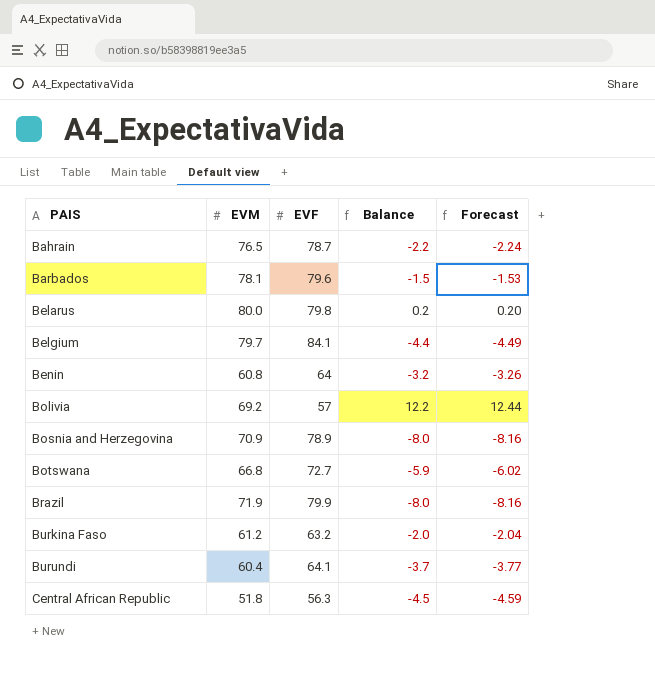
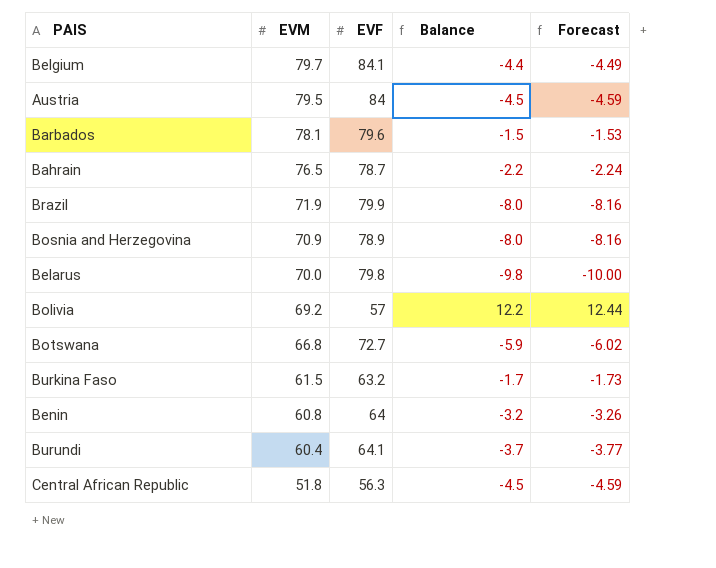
row order: PAIS ascending -> EVM descending
row Austria: none -> 79.5 | 84 | -4.5 | -4.59
Belarus | EVM: 80.0 -> 70.0
Belarus | Balance: 0.2 -> -9.8
Belarus | Forecast: 0.20 -> -10.00
Burkina Faso | EVM: 61.2 -> 61.5
Burkina Faso | Balance: -2.0 -> -1.7
Burkina Faso | Forecast: -2.04 -> -1.73

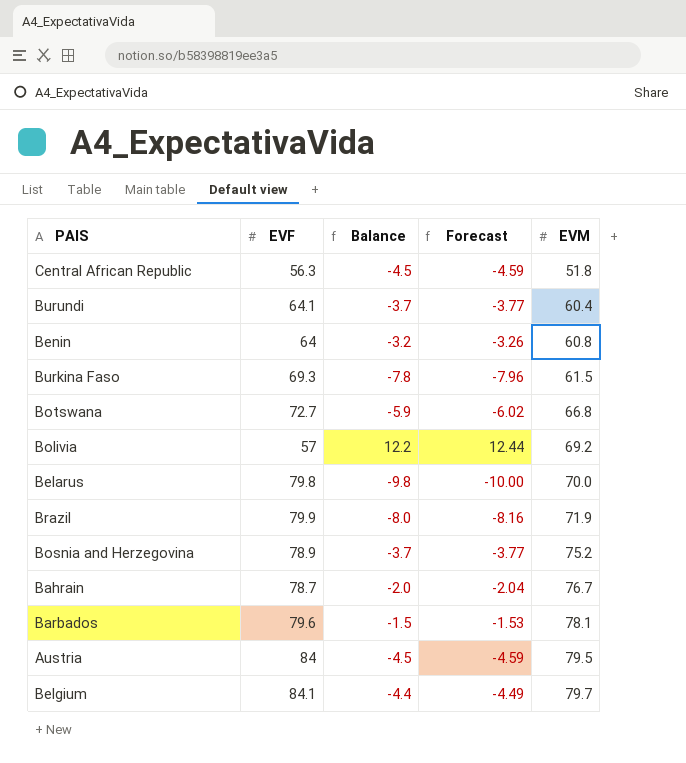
row order: EVM descending -> EVM ascending
column EVM | position: 2 -> 5
Burkina Faso | EVF: 63.2 -> 69.3
Burkina Faso | Balance: -1.7 -> -7.8
Burkina Faso | Forecast: -1.73 -> -7.96
Bosnia and Herzegovina | Balance: -8.0 -> -3.7
Bosnia and Herzegovina | Forecast: -8.16 -> -3.77
Bosnia and Herzegovina | EVM: 70.9 -> 75.2
Bahrain | Balance: -2.2 -> -2.0
Bahrain | Forecast: -2.24 -> -2.04
Bahrain | EVM: 76.5 -> 76.7

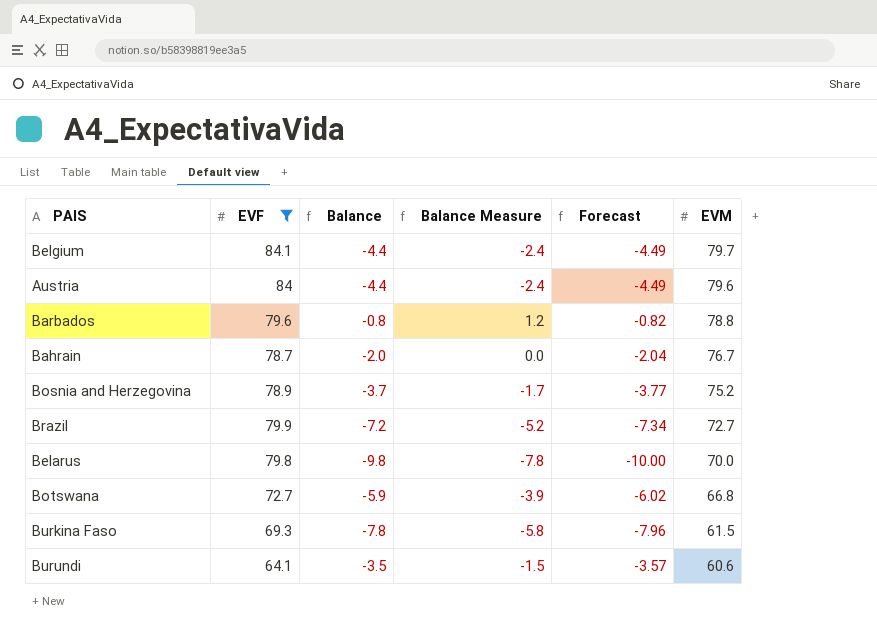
filter: none -> EVF >= 64.1
row order: EVM ascending -> EVM descending
column Balance Measure | formula: none -> [Balance] + 2
Austria | Balance: -4.5 -> -4.4
Austria | Forecast: -4.59 -> -4.49
Austria | EVM: 79.5 -> 79.6
Barbados | Balance: -1.5 -> -0.8
Barbados | Forecast: -1.53 -> -0.82
Barbados | EVM: 78.1 -> 78.8
Brazil | Balance: -8.0 -> -7.2
Brazil | Forecast: -8.16 -> -7.34
Brazil | EVM: 71.9 -> 72.7
Burundi | Balance: -3.7 -> -3.5
Burundi | Forecast: -3.77 -> -3.57
Burundi | EVM: 60.4 -> 60.6

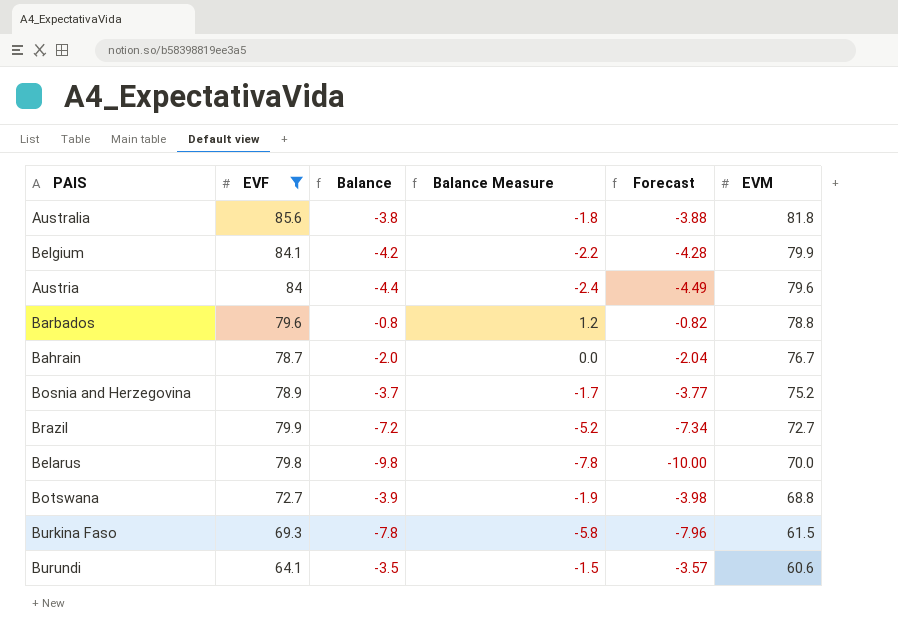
row Australia: none -> 85.6 | -3.8 | -1.8 | -3.88 | 81.8
Belgium | Balance: -4.4 -> -4.2
Belgium | Balance Measure: -2.4 -> -2.2
Belgium | Forecast: -4.49 -> -4.28
Belgium | EVM: 79.7 -> 79.9
Botswana | Balance: -5.9 -> -3.9
Botswana | Balance Measure: -3.9 -> -1.9
Botswana | Forecast: -6.02 -> -3.98
Botswana | EVM: 66.8 -> 68.8

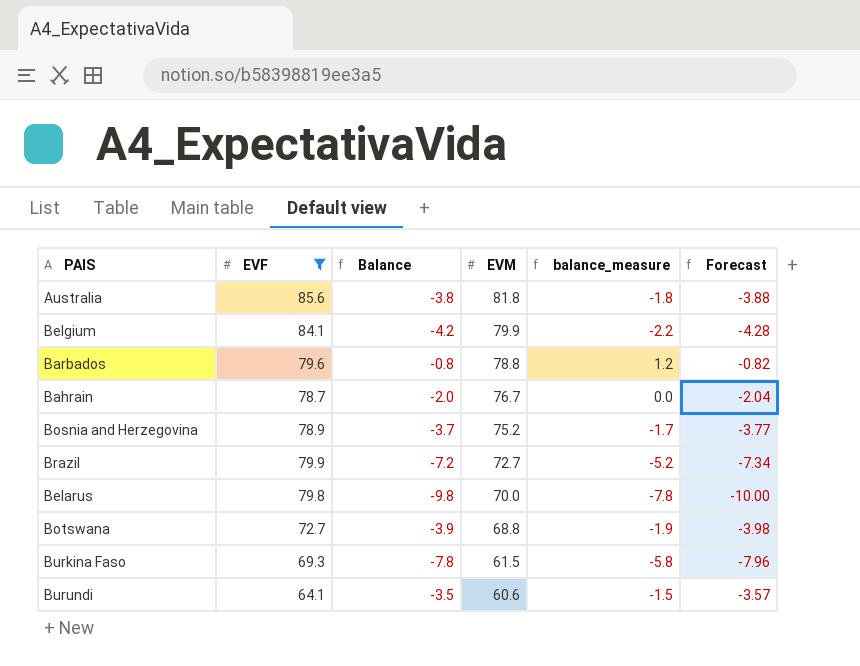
column EVM | position: 6 -> 4
column name: Balance Measure -> balance_measure
row Austria: 84 | -4.4 | -2.4 | -4.49 | 79.6 -> none

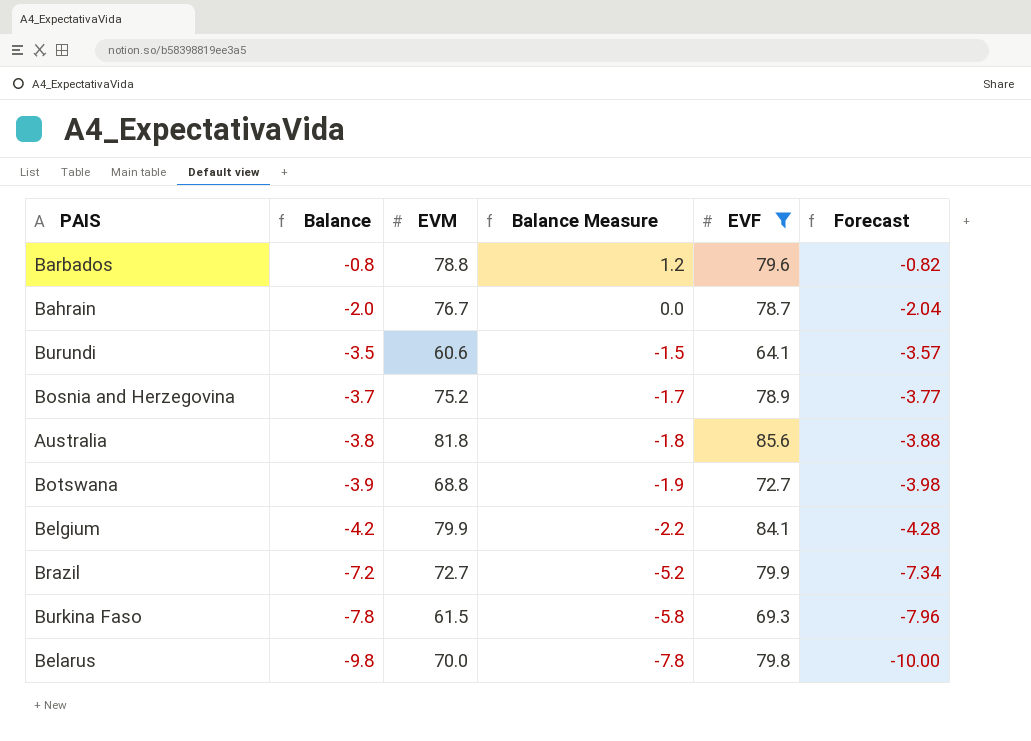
row order: EVM descending -> Balance descending
column name: balance_measure -> Balance Measure
column EVF | position: 2 -> 5

